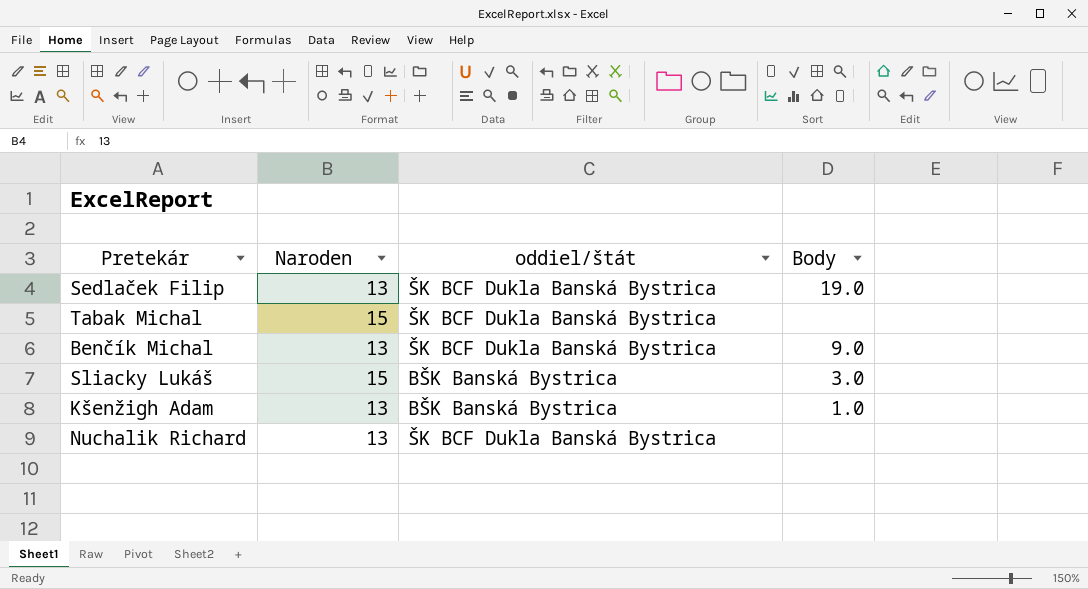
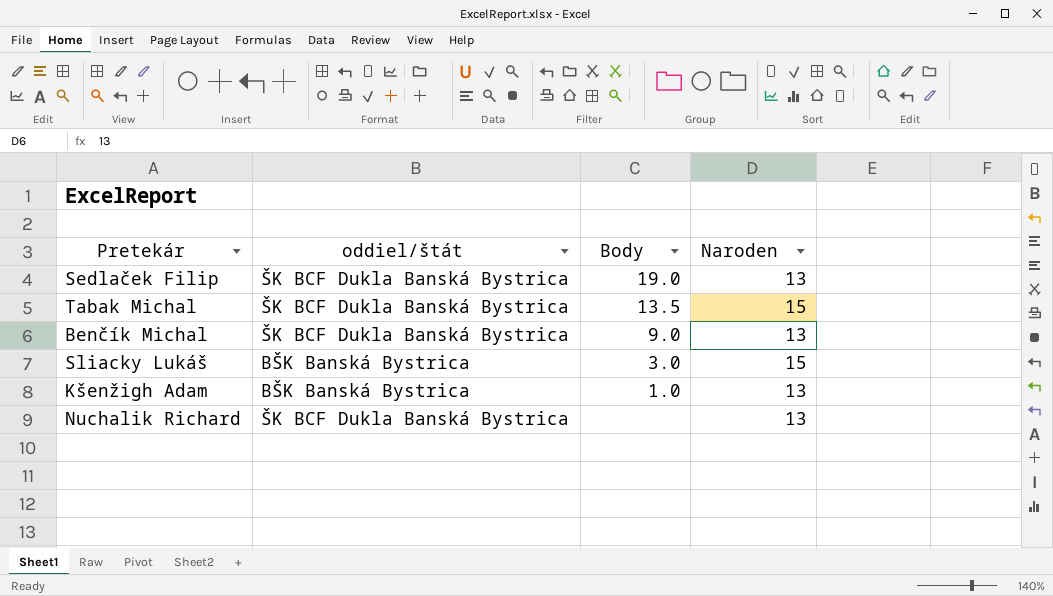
column Naroden | position: 2 -> 4
Tabak Michal | Body: none -> 13.5

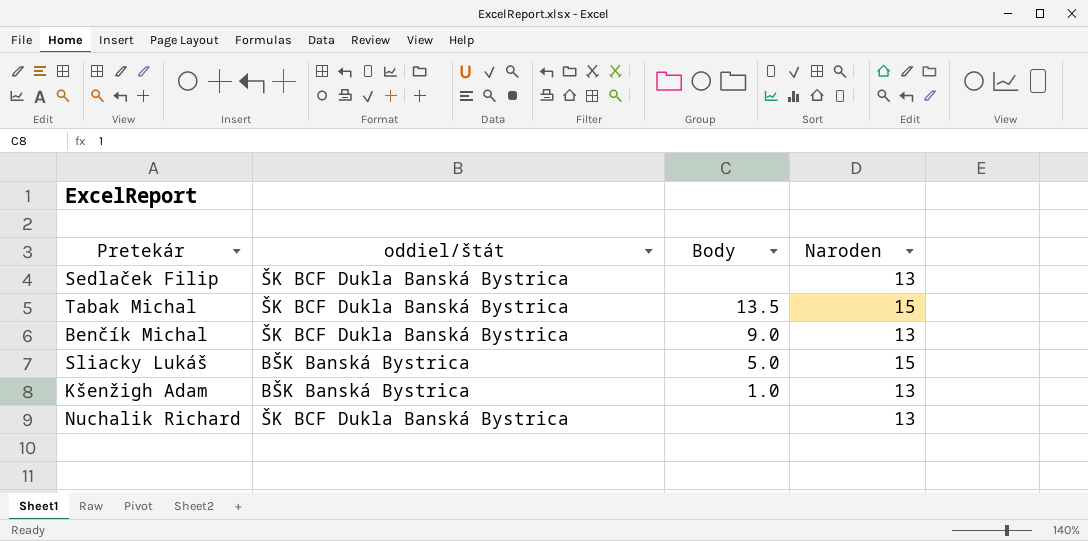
Sedlaček Filip | Body: 19.0 -> none
Sliacky Lukáš | Body: 3.0 -> 5.0

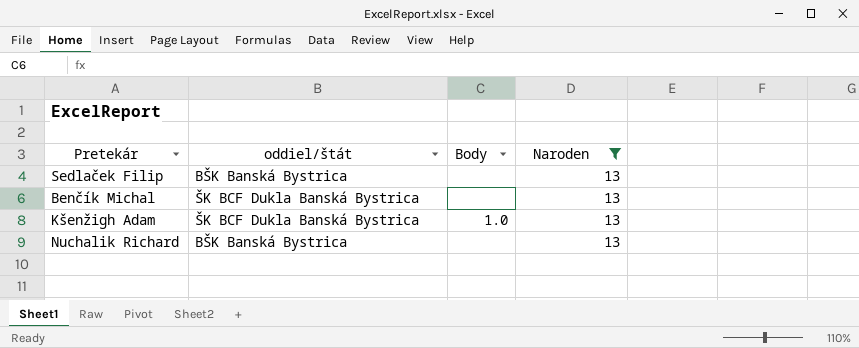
filter: none -> Naroden = 13
Sedlaček Filip | oddiel/štát: ŠK BCF Dukla Banská Bystrica -> BŠK Banská Bystrica
Benčík Michal | Body: 9.0 -> none
Kšenžigh Adam | oddiel/štát: BŠK Banská Bystrica -> ŠK BCF Dukla Banská Bystrica
Nuchalik Richard | oddiel/štát: ŠK BCF Dukla Banská Bystrica -> BŠK Banská Bystrica

